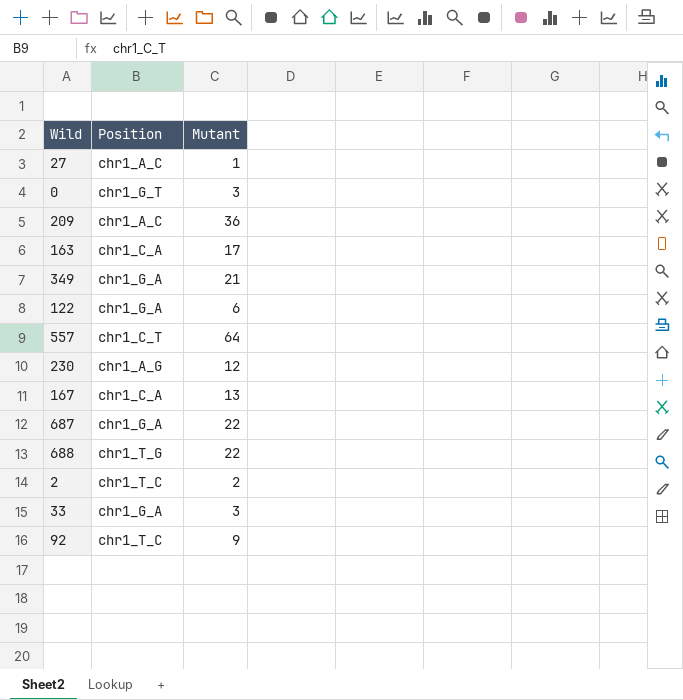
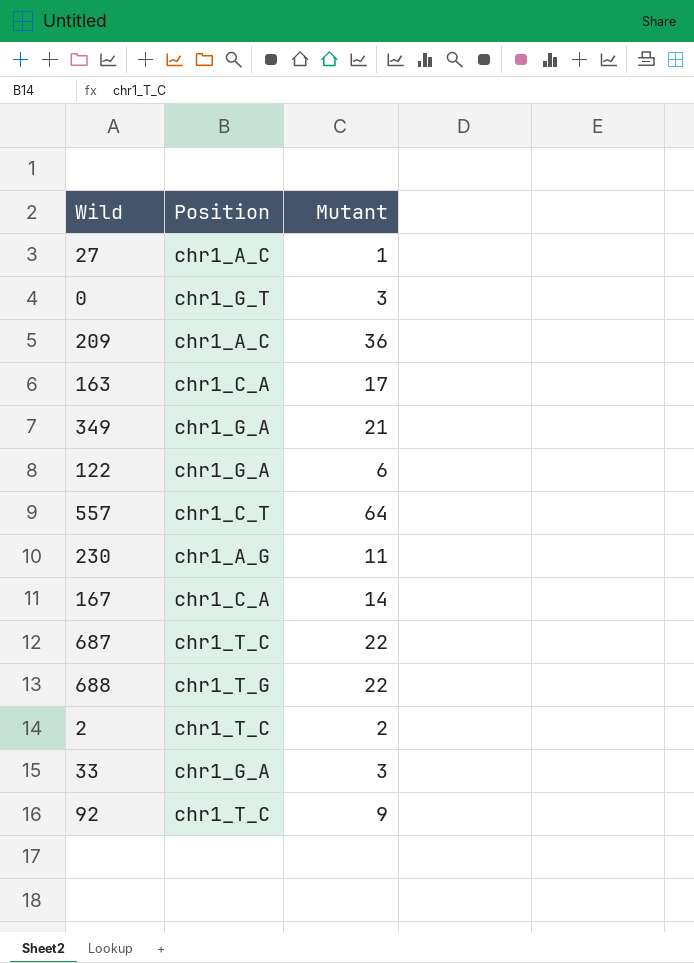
230 | Mutant: 12 -> 11
167 | Mutant: 13 -> 14
687 | Position: chr1_G_A -> chr1_T_C

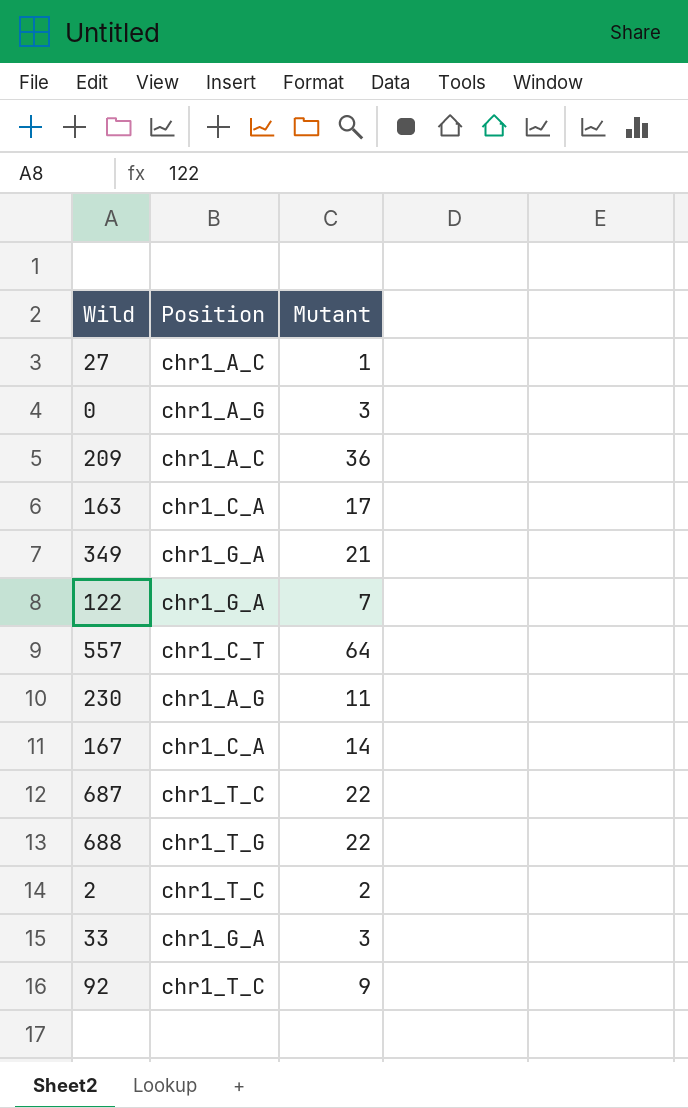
0 | Position: chr1_G_T -> chr1_A_G
122 | Mutant: 6 -> 7

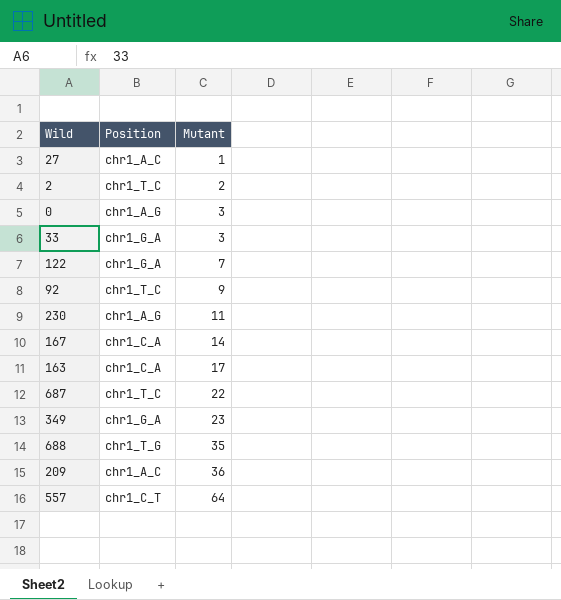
row order: none -> Mutant ascending
349 | Mutant: 21 -> 23
688 | Mutant: 22 -> 35

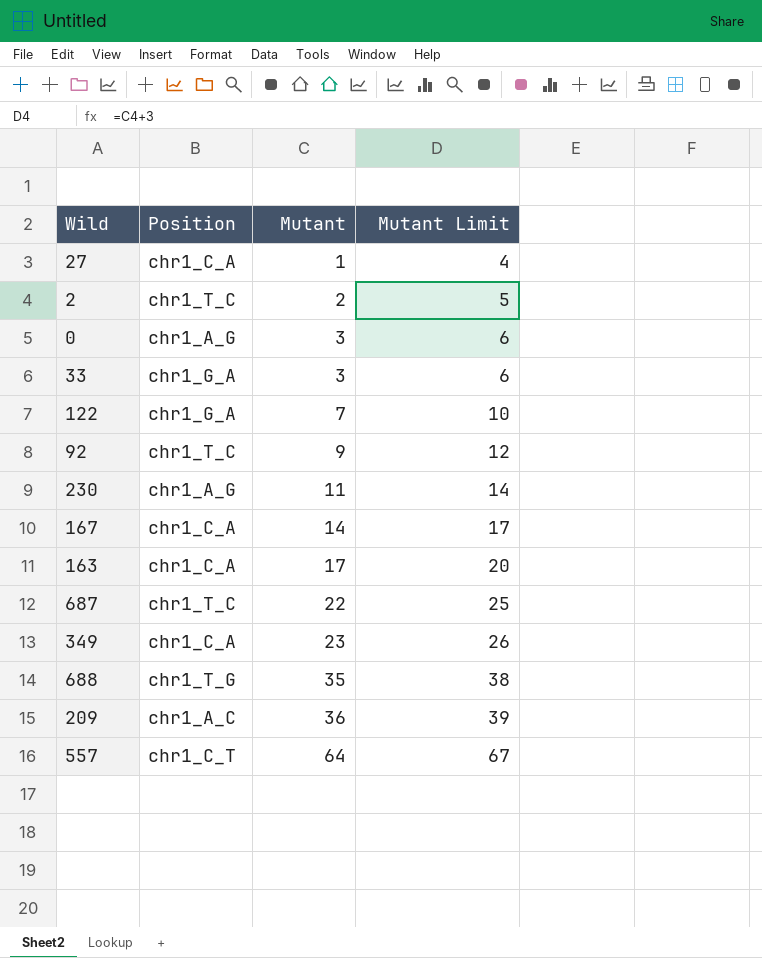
column Mutant Limit | formula: none -> [Mutant] + 3
27 | Position: chr1_A_C -> chr1_C_A
349 | Position: chr1_G_A -> chr1_C_A

